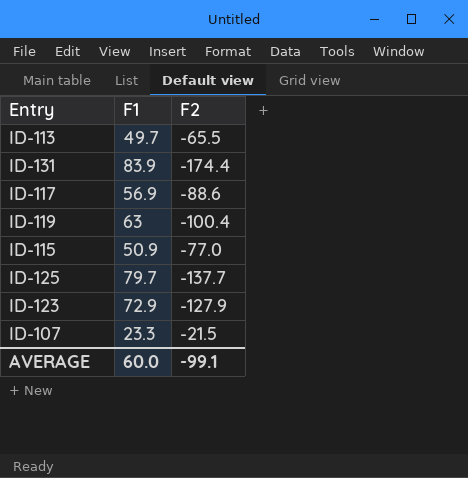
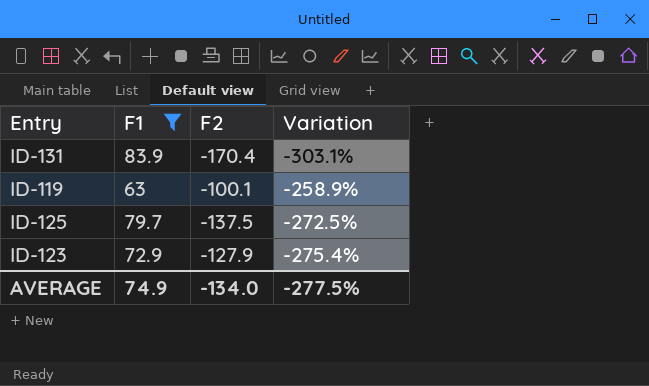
filter: none -> F1 >= 63
column Variation | formula: none -> ([F2] - [F1]) / [F1]
ID-131 | F2: -174.4 -> -170.4
ID-119 | F2: -100.4 -> -100.1
ID-125 | F2: -137.7 -> -137.5
AVERAGE | F1: 60.0 -> 74.9
AVERAGE | F2: -99.1 -> -134.0

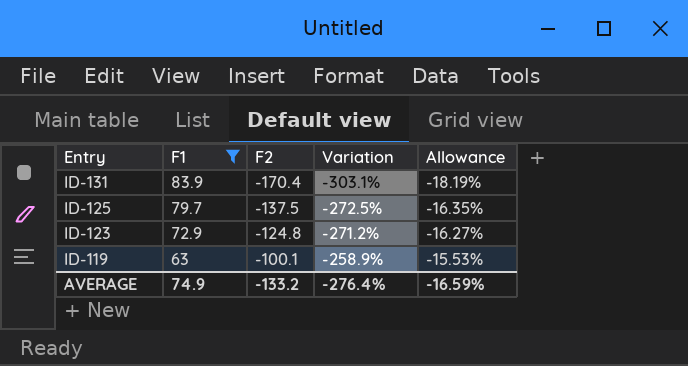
row order: none -> Entry descending
column Allowance | formula: none -> [Variation] * 0.06
ID-123 | F2: -127.9 -> -124.8
ID-123 | Variation: -275.4% -> -271.2%
AVERAGE | F2: -134.0 -> -133.2
AVERAGE | Variation: -277.5% -> -276.4%

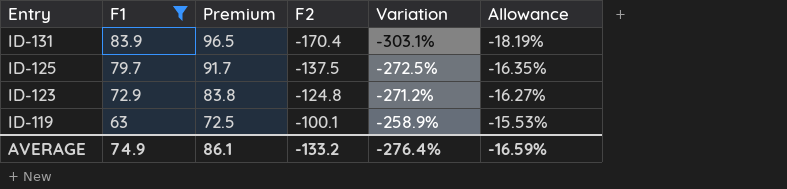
column Premium | formula: none -> [F1] * 1.15

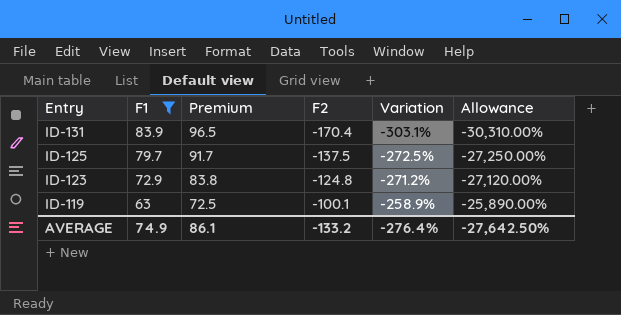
column Allowance | formula: [Variation] * 0.06 -> [Variation] * 100
AVERAGE | Allowance: -16.59% -> -27,642.50%

